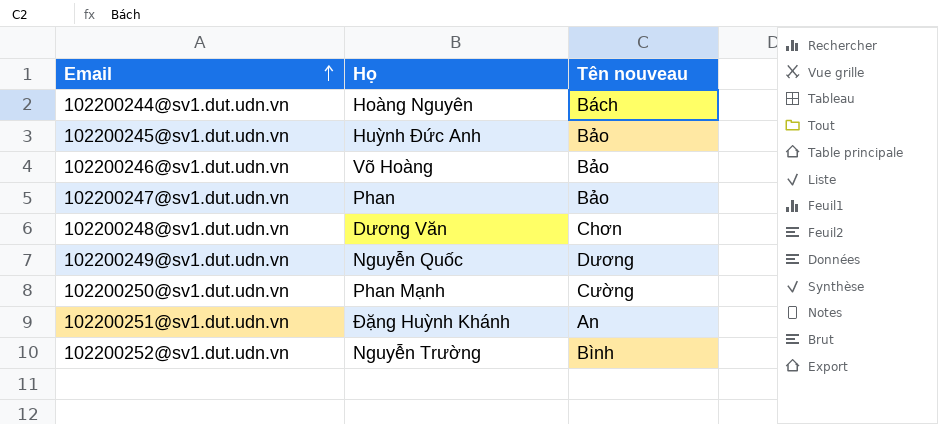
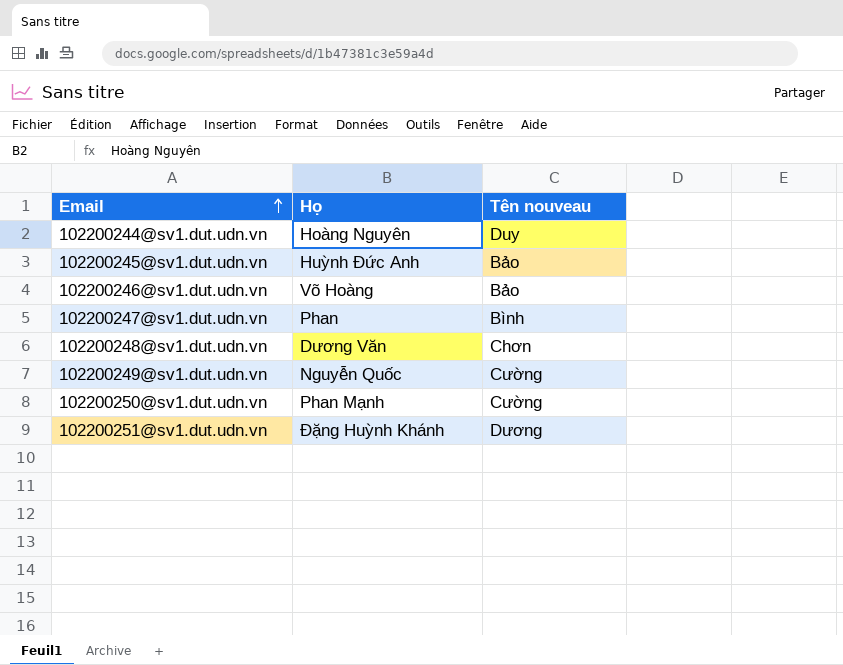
row 102200252@sv1.dut.udn.vn: Nguyễn Trường | Bình -> none
102200244@sv1.dut.udn.vn | Tên nouveau: Bách -> Duy
102200247@sv1.dut.udn.vn | Tên nouveau: Bảo -> Bình
102200249@sv1.dut.udn.vn | Tên nouveau: Dương -> Cường
102200251@sv1.dut.udn.vn | Tên nouveau: An -> Dương

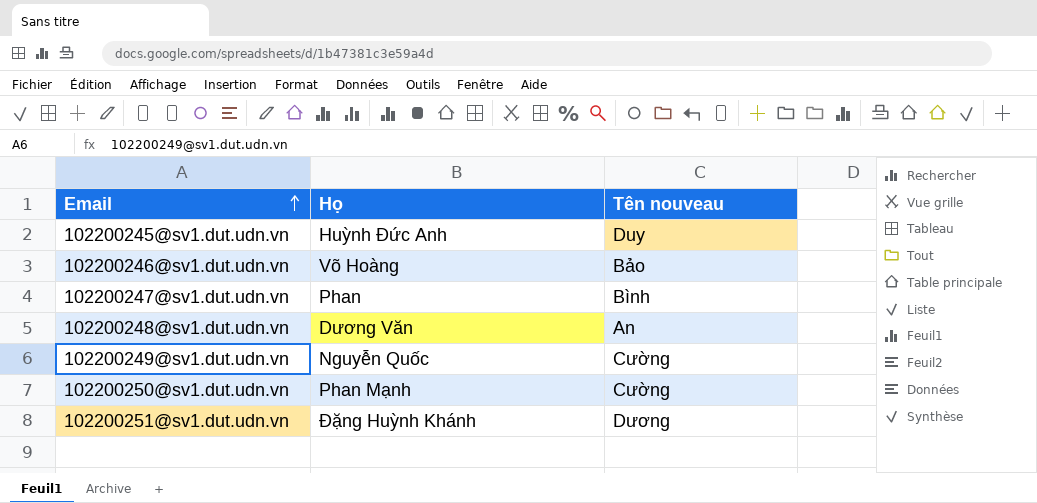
row 102200244@sv1.dut.udn.vn: Hoàng Nguyên | Duy -> none
102200245@sv1.dut.udn.vn | Tên nouveau: Bảo -> Duy
102200248@sv1.dut.udn.vn | Tên nouveau: Chơn -> An

